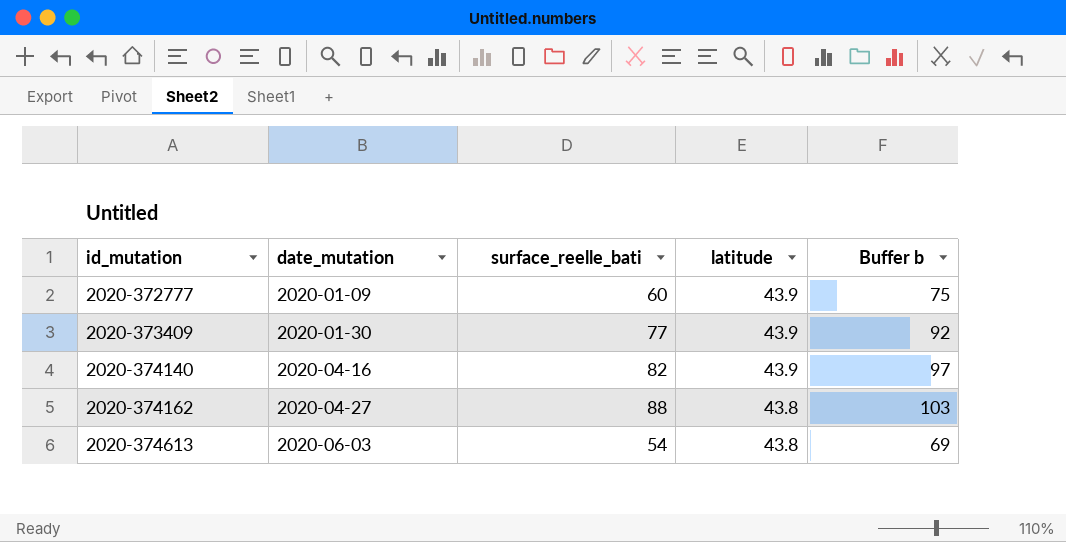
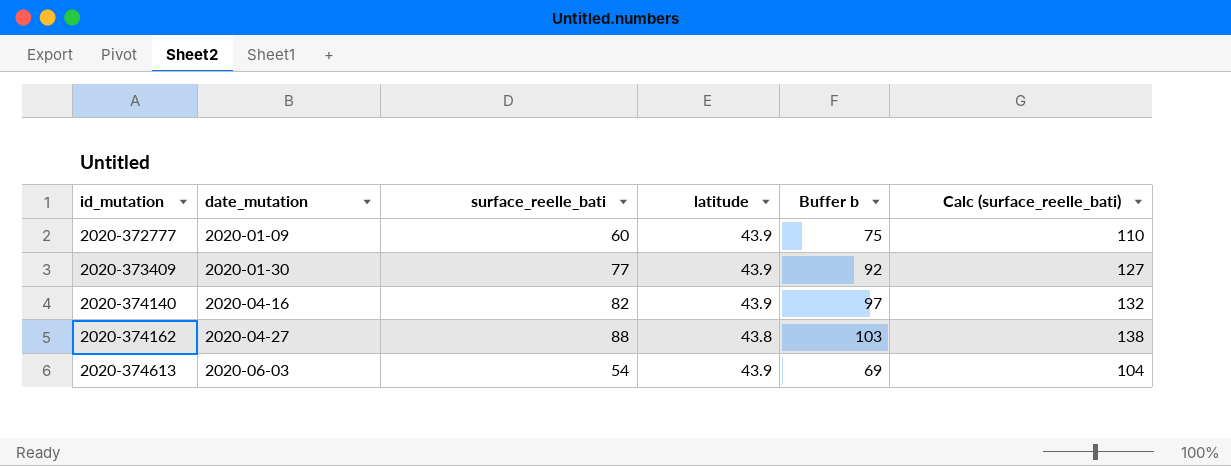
column Calc (surface_reelle_bati) | formula: none -> [surface_reelle_bati] + 50
2020-374613 | latitude: 43.8 -> 43.9

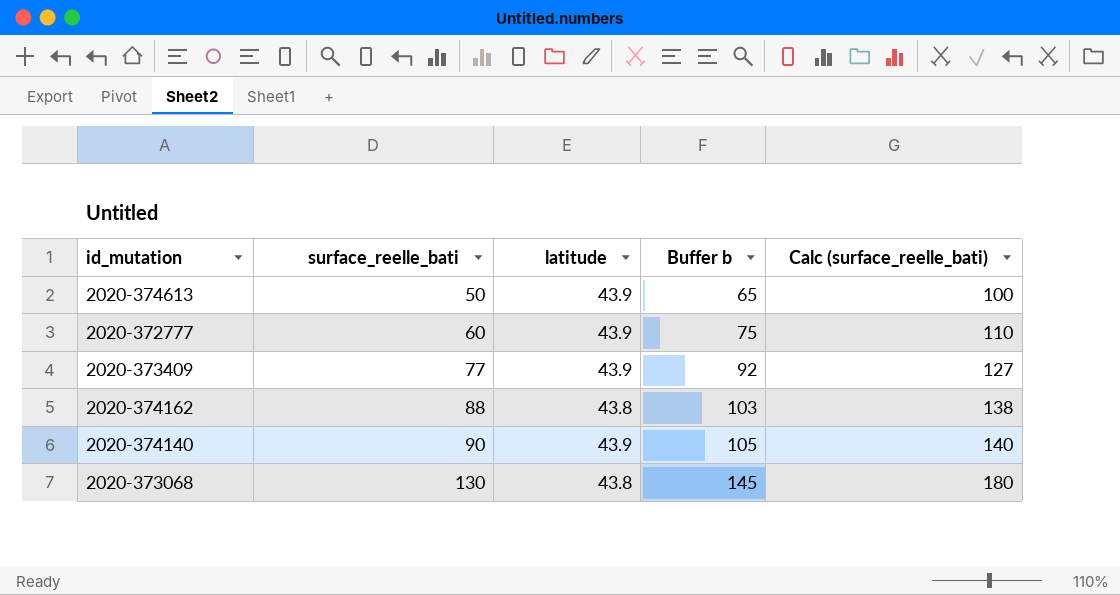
row order: id_mutation ascending -> surface_reelle_bati ascending
column date_mutation | position: 2 -> none
2020-374613 | surface_reelle_bati: 54 -> 50
2020-374613 | Buffer b: 69 -> 65
2020-374613 | Calc (surface_reelle_bati): 104 -> 100
2020-374140 | surface_reelle_bati: 82 -> 90
2020-374140 | Buffer b: 97 -> 105
2020-374140 | Calc (surface_reelle_bati): 132 -> 140
row 2020-373068: none -> 130 | 43.8 | 145 | 180

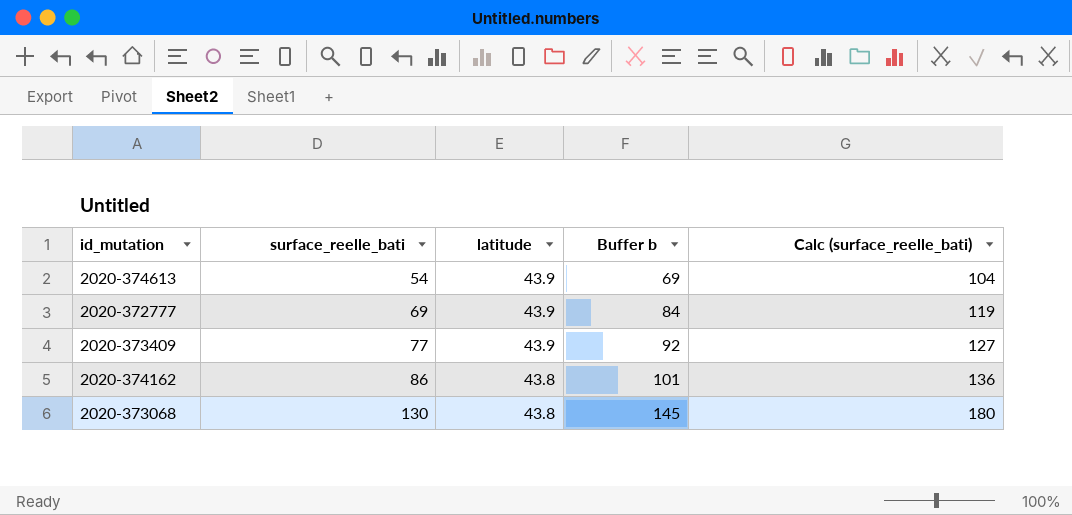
row 2020-374140: 90 | 43.9 | 105 | 140 -> none
2020-374613 | surface_reelle_bati: 50 -> 54
2020-374613 | Buffer b: 65 -> 69
2020-374613 | Calc (surface_reelle_bati): 100 -> 104
2020-372777 | surface_reelle_bati: 60 -> 69
2020-372777 | Buffer b: 75 -> 84
2020-372777 | Calc (surface_reelle_bati): 110 -> 119
2020-374162 | surface_reelle_bati: 88 -> 86
2020-374162 | Buffer b: 103 -> 101
2020-374162 | Calc (surface_reelle_bati): 138 -> 136

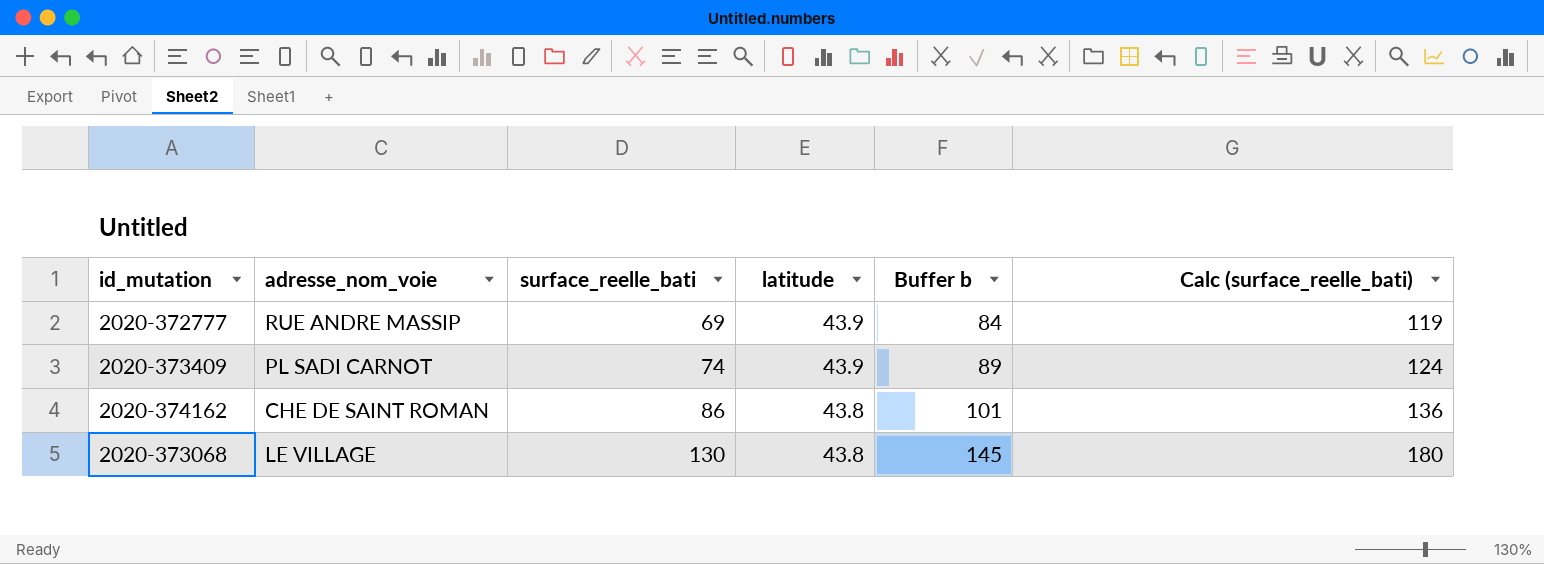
column adresse_nom_voie | position: none -> 2
row 2020-374613: 54 | 43.9 | 69 | 104 -> none
2020-373409 | surface_reelle_bati: 77 -> 74
2020-373409 | Buffer b: 92 -> 89
2020-373409 | Calc (surface_reelle_bati): 127 -> 124

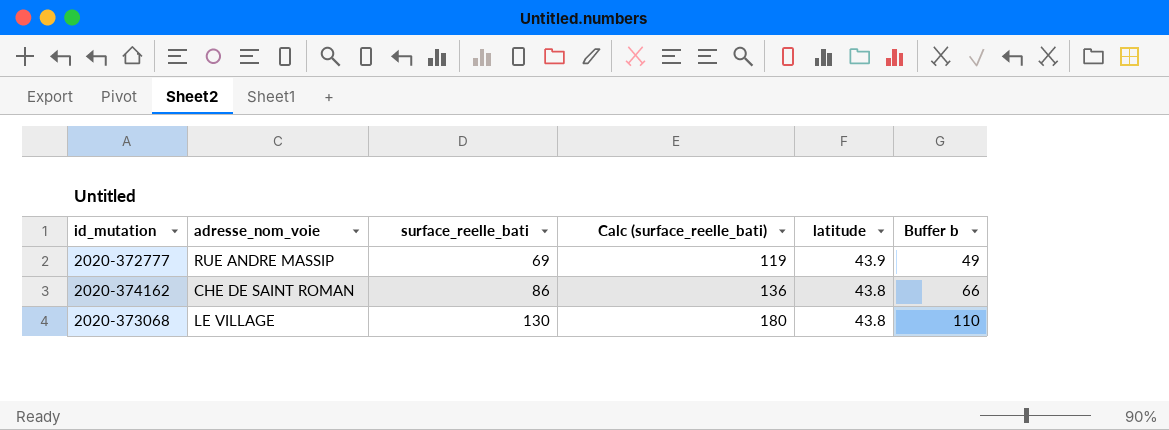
column Calc (surface_reelle_bati) | position: 6 -> 4
column Buffer b | formula: [surface_reelle_bati] + 15 -> [surface_reelle_bati] - 20
row 2020-373409: PL SADI CARNOT | 74 | 43.9 | 89 | 124 -> none

